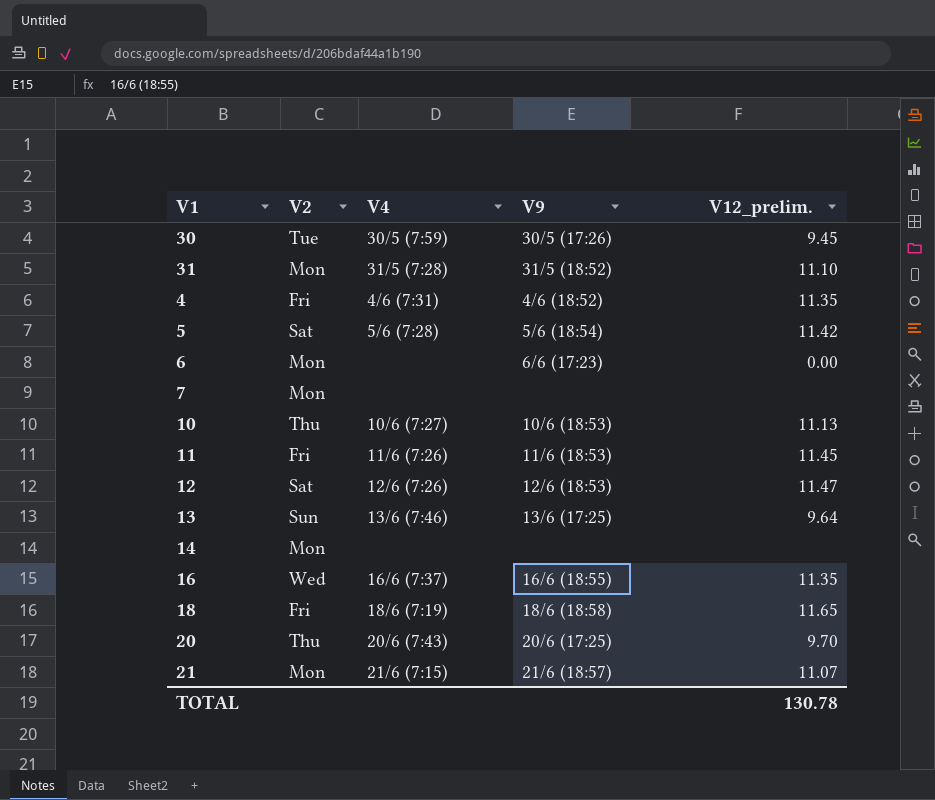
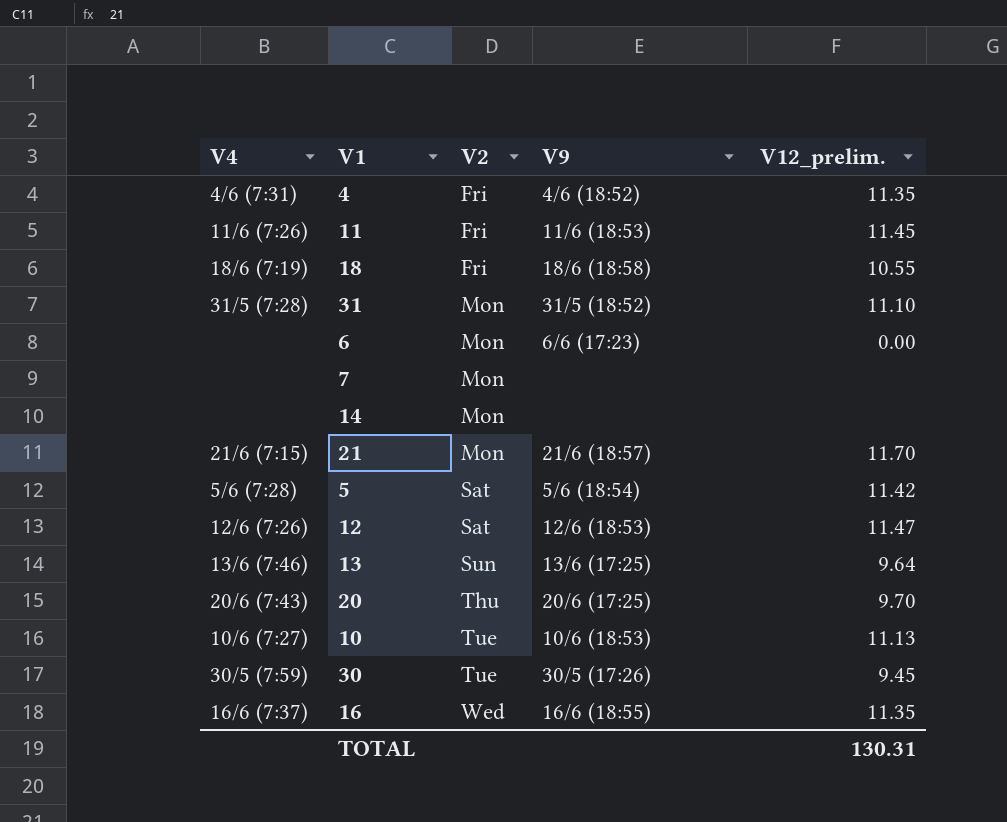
row order: none -> V2 ascending
column V4 | position: 3 -> 1
18 | V12_prelim.: 11.65 -> 10.55
21 | V12_prelim.: 11.07 -> 11.70
10 | V2: Thu -> Tue
TOTAL | V12_prelim.: 130.78 -> 130.31

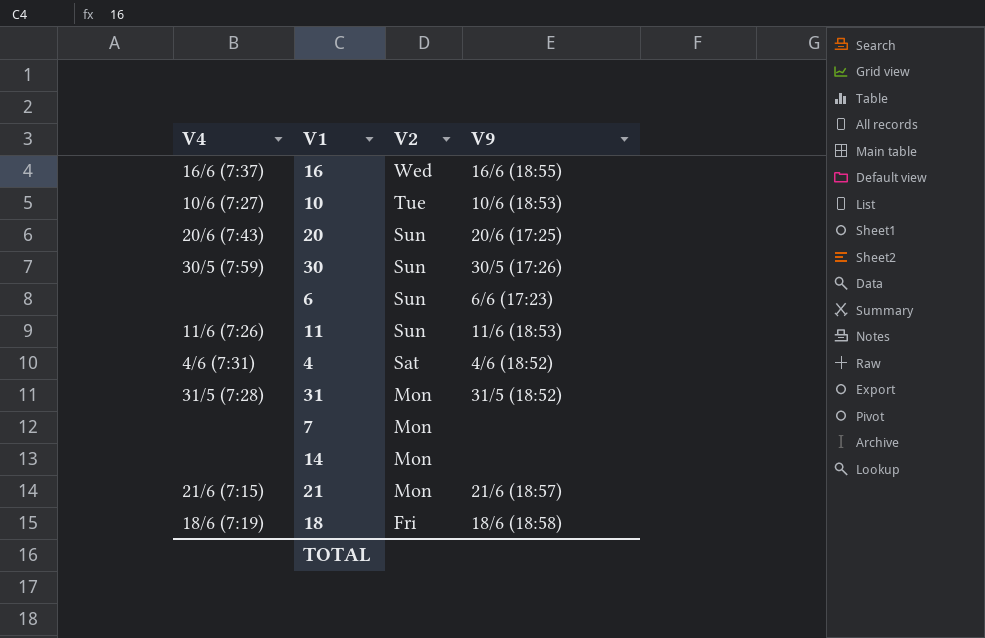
row order: V2 ascending -> V2 descending
column V12_prelim. | position: 5 -> none
row 5: 5/6 (7:28) | Sat | 5/6 (18:54) | 11.42 -> none
row 12: 12/6 (7:26) | Sat | 12/6 (18:53) | 11.47 -> none
row 13: 13/6 (7:46) | Sun | 13/6 (17:25) | 9.64 -> none
20 | V2: Thu -> Sun
30 | V2: Tue -> Sun
6 | V2: Mon -> Sun
11 | V2: Fri -> Sun
4 | V2: Fri -> Sat

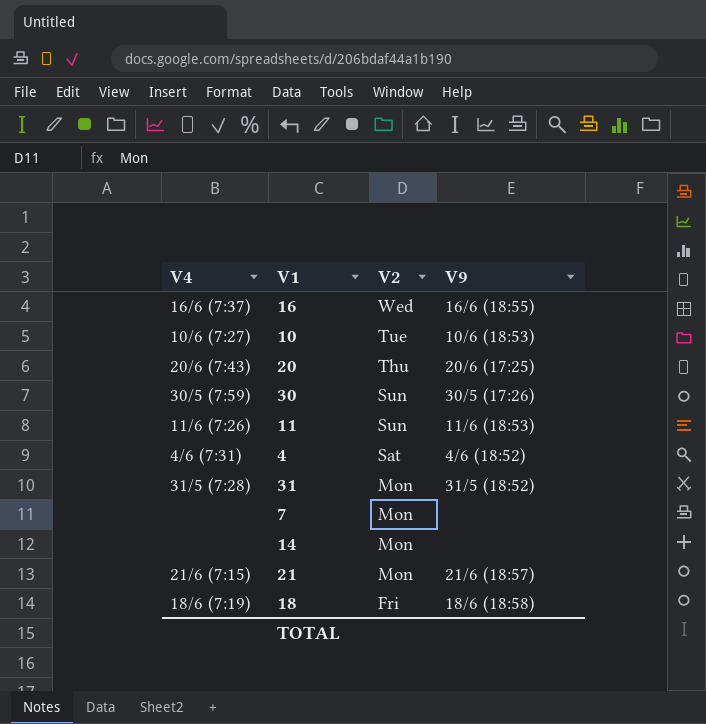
row 6: none | Sun | 6/6 (17:23) -> none
20 | V2: Sun -> Thu

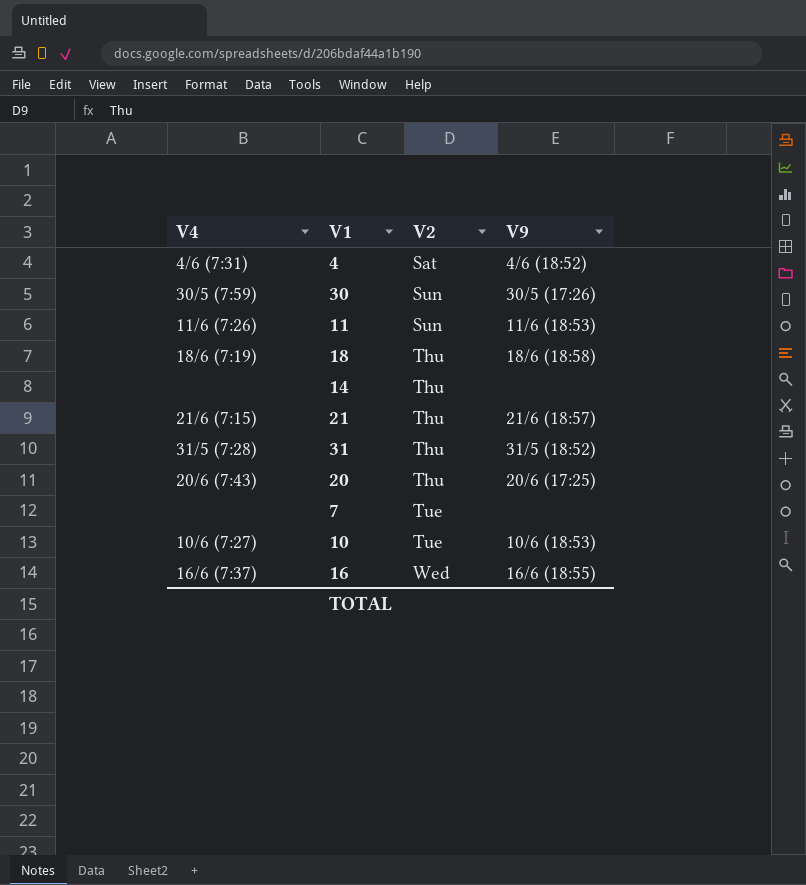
row order: V2 descending -> V2 ascending
18 | V2: Fri -> Thu
14 | V2: Mon -> Thu
21 | V2: Mon -> Thu
31 | V2: Mon -> Thu
7 | V2: Mon -> Tue

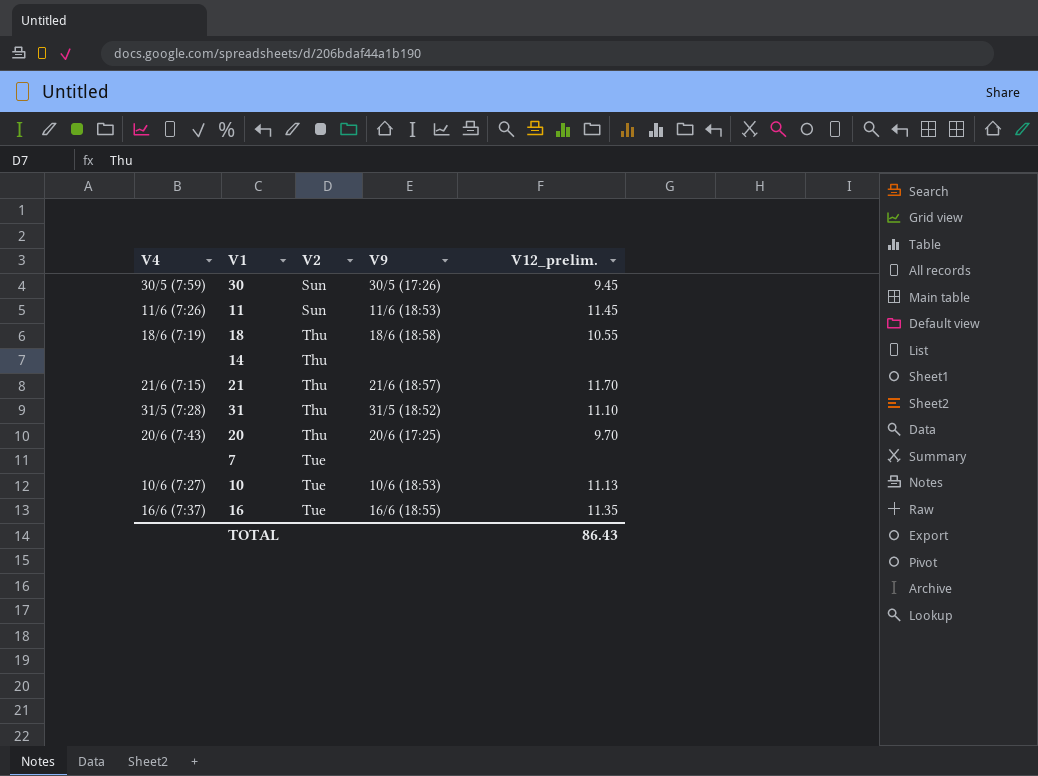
column V12_prelim. | position: none -> 5
row 4: 4/6 (7:31) | Sat | 4/6 (18:52) -> none
16 | V2: Wed -> Tue

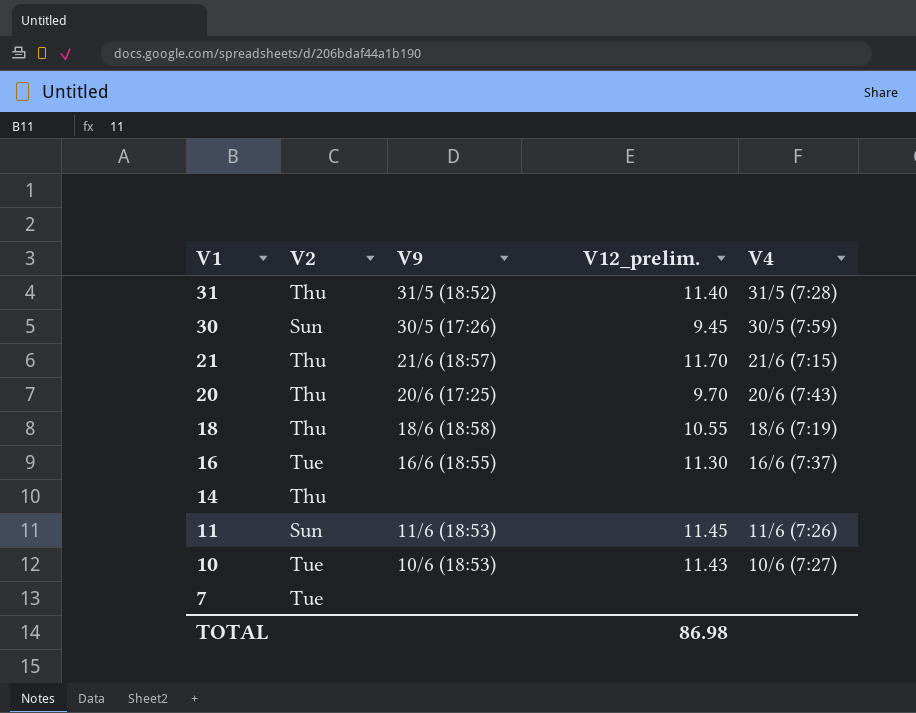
row order: V2 ascending -> V1 descending
column V4 | position: 1 -> 5
31 | V12_prelim.: 11.10 -> 11.40
16 | V12_prelim.: 11.35 -> 11.30
10 | V12_prelim.: 11.13 -> 11.43
TOTAL | V12_prelim.: 86.43 -> 86.98

